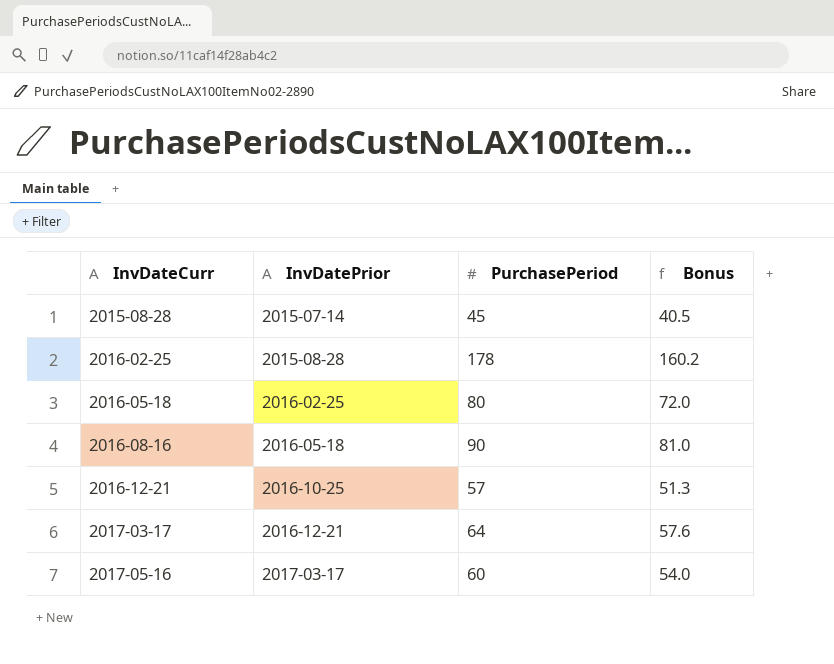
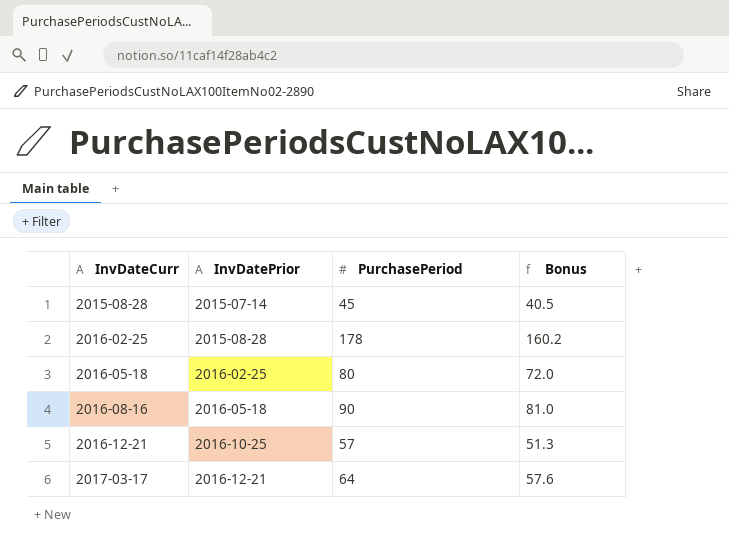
row 2017-05-16: 2017-03-17 | 60 | 54.0 -> none

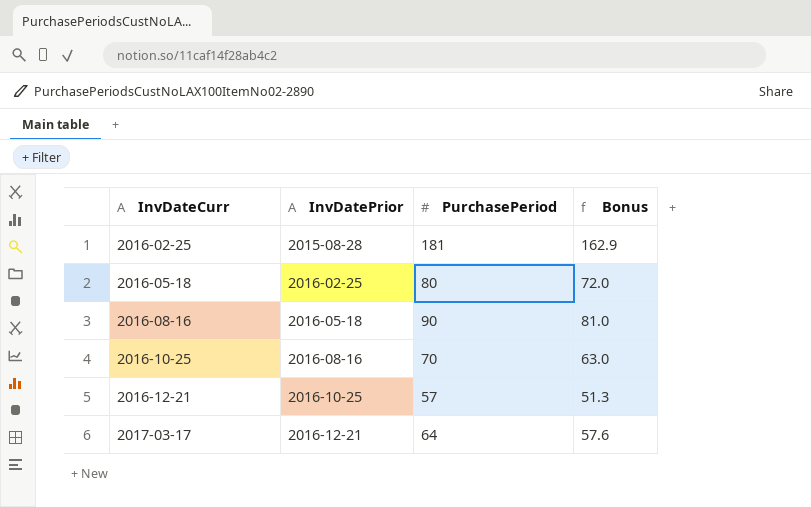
row 2015-08-28: 2015-07-14 | 45 | 40.5 -> none
2016-02-25 | PurchasePeriod: 178 -> 181
2016-02-25 | Bonus: 160.2 -> 162.9
row 2016-10-25: none -> 2016-08-16 | 70 | 63.0

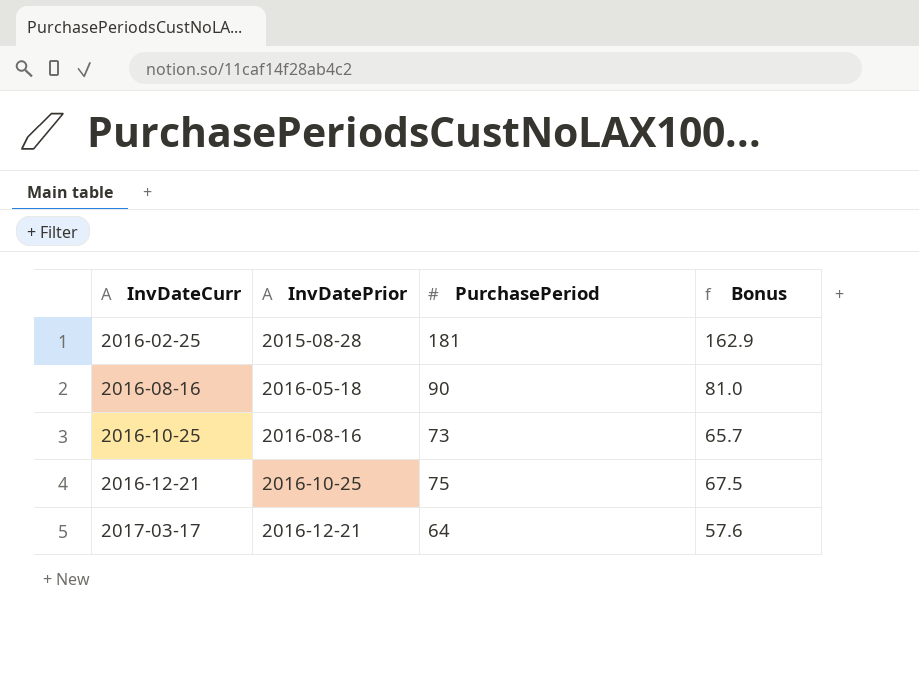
row 2016-05-18: 2016-02-25 | 80 | 72.0 -> none
2016-10-25 | PurchasePeriod: 70 -> 73
2016-10-25 | Bonus: 63.0 -> 65.7
2016-12-21 | PurchasePeriod: 57 -> 75
2016-12-21 | Bonus: 51.3 -> 67.5

